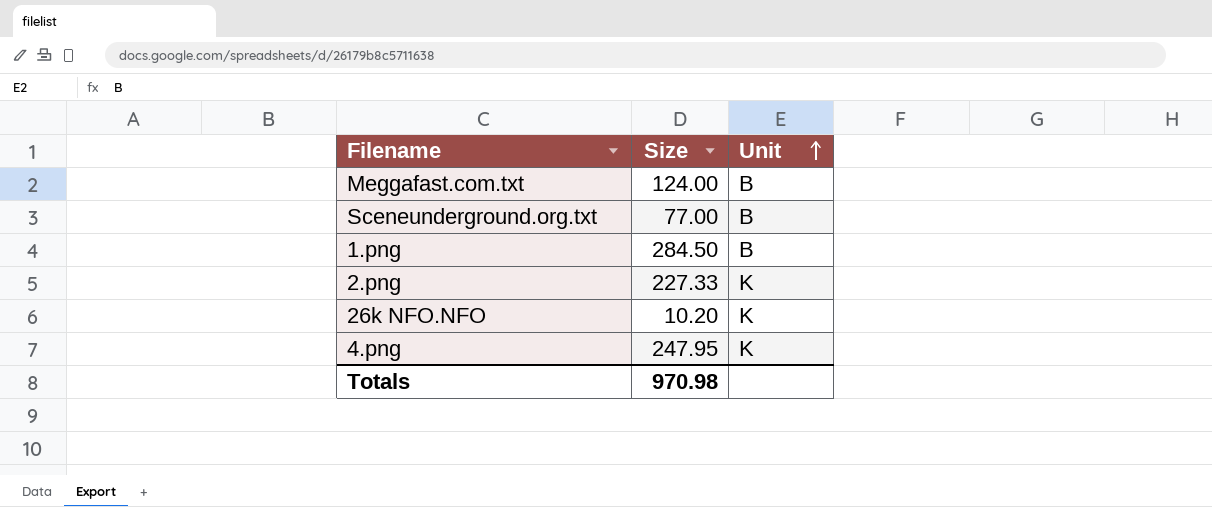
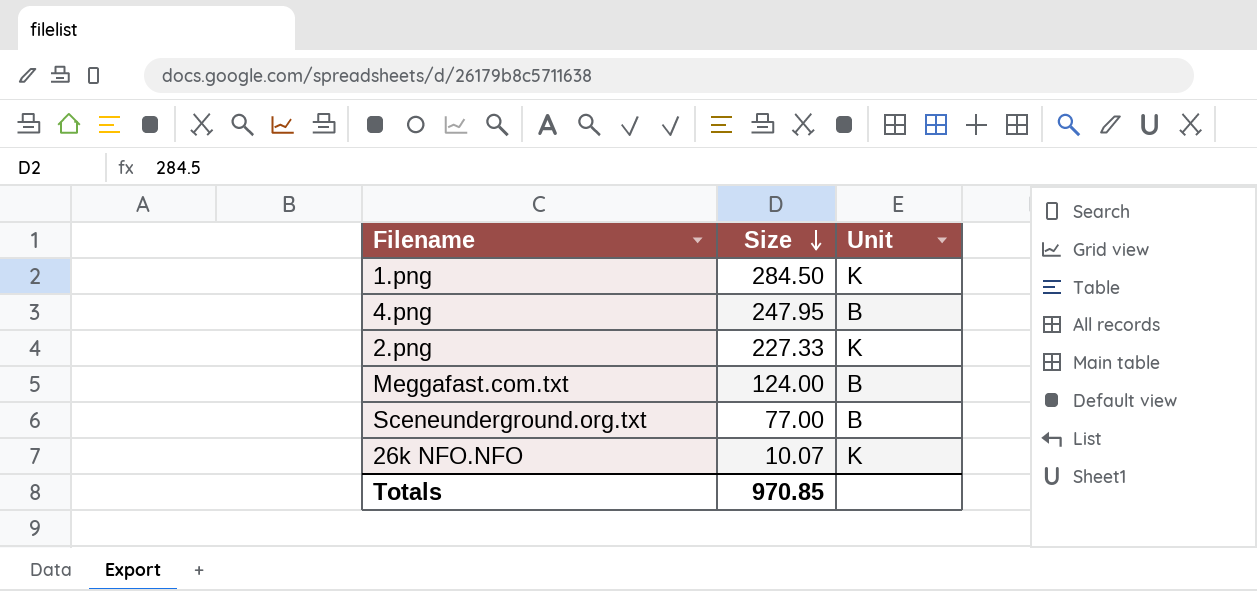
row order: Unit ascending -> Size descending
1.png | Unit: B -> K
4.png | Unit: K -> B
26k NFO.NFO | Size: 10.20 -> 10.07
Totals | Size: 970.98 -> 970.85

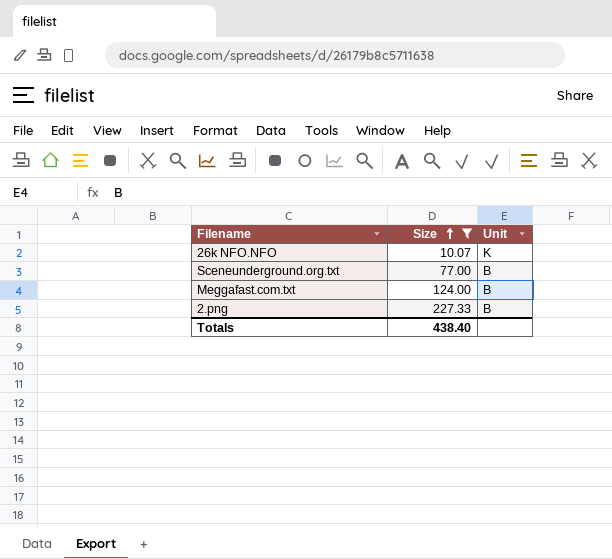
filter: none -> Size <= 227.33
row order: Size descending -> Size ascending
2.png | Unit: K -> B
Totals | Size: 970.85 -> 438.40

